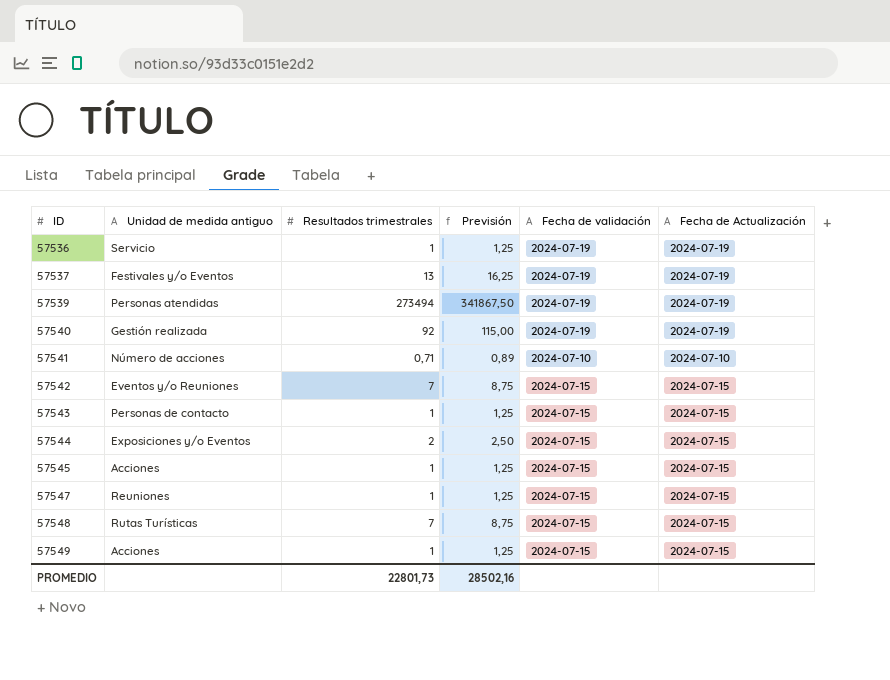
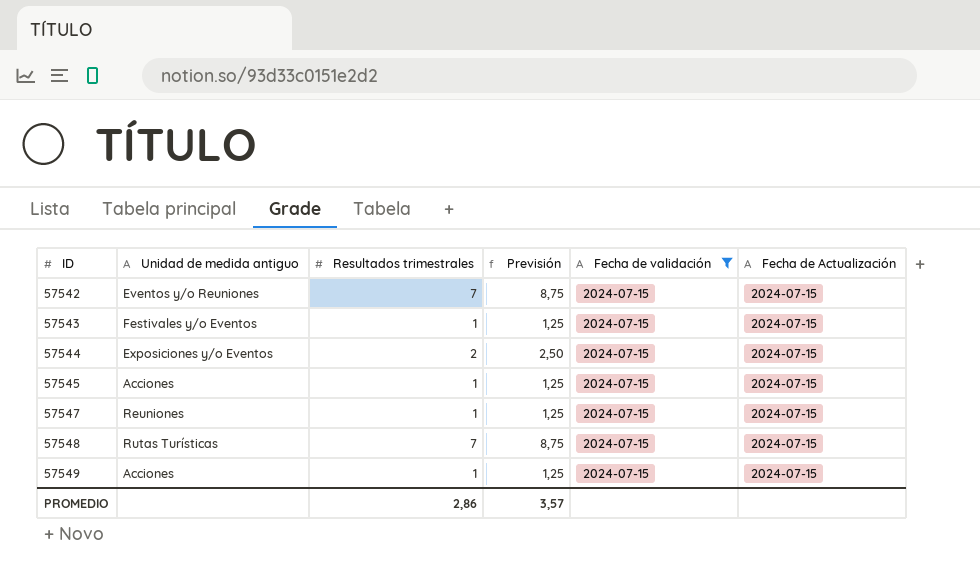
filter: none -> Fecha de validación = 2024-07-15
57543 | Unidad de medida antiguo: Personas de contacto -> Festivales y/o Eventos
PROMEDIO | Resultados trimestrales: 22801,73 -> 2,86
PROMEDIO | Previsión: 28502,16 -> 3,57

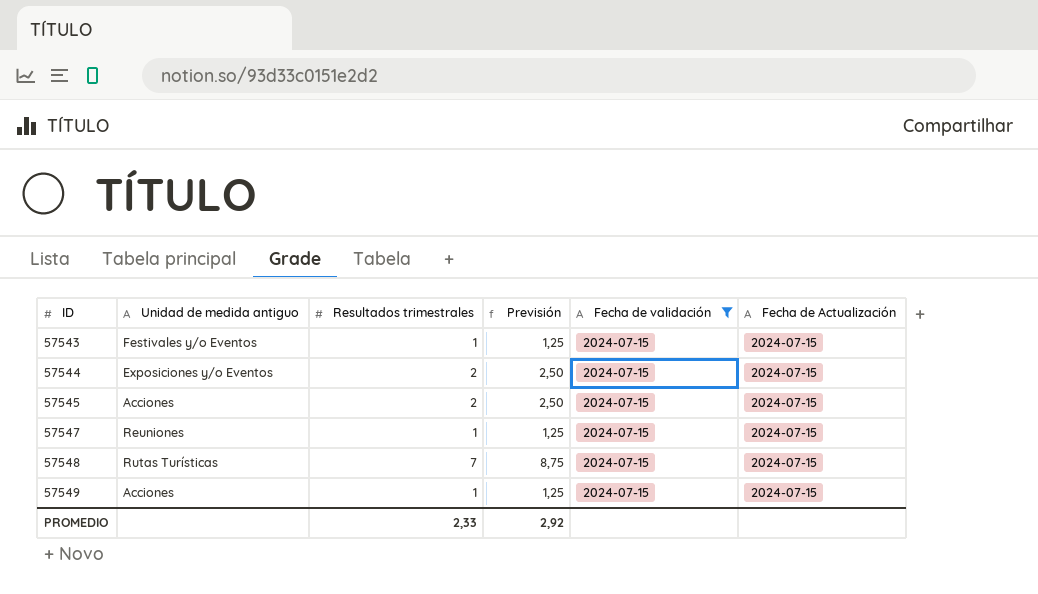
row 57542: Eventos y/o Reuniones | 7 | 8,75 | 2024-07-15 | 2024-07-15 -> none
57545 | Resultados trimestrales: 1 -> 2
57545 | Previsión: 1,25 -> 2,50
PROMEDIO | Resultados trimestrales: 2,86 -> 2,33
PROMEDIO | Previsión: 3,57 -> 2,92

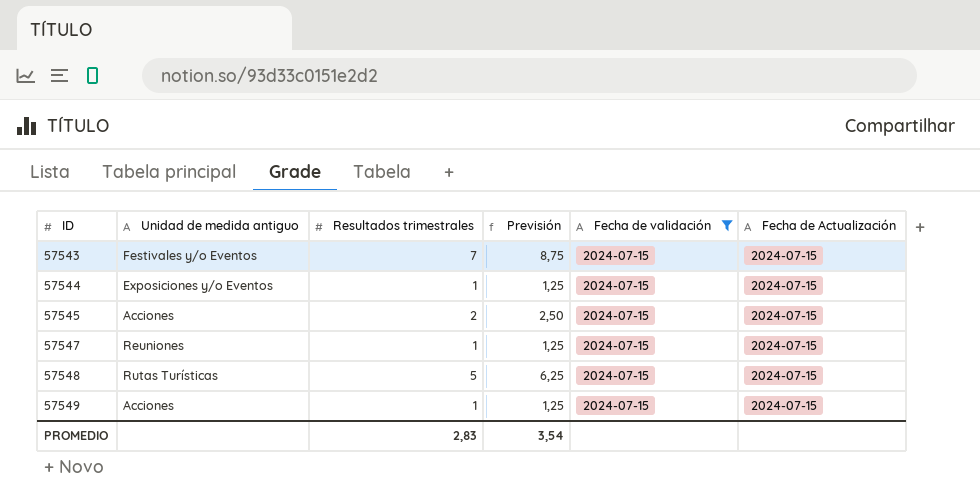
57543 | Resultados trimestrales: 1 -> 7
57543 | Previsión: 1,25 -> 8,75
57544 | Resultados trimestrales: 2 -> 1
57544 | Previsión: 2,50 -> 1,25
57548 | Resultados trimestrales: 7 -> 5
57548 | Previsión: 8,75 -> 6,25
PROMEDIO | Resultados trimestrales: 2,33 -> 2,83
PROMEDIO | Previsión: 2,92 -> 3,54

